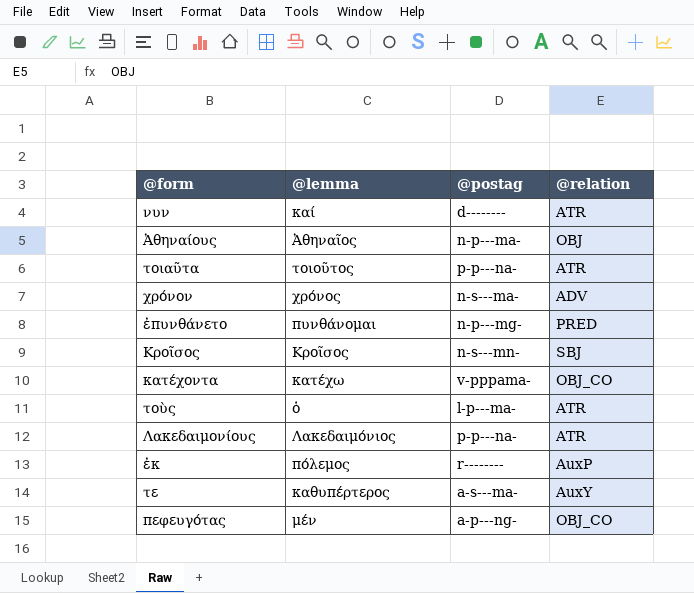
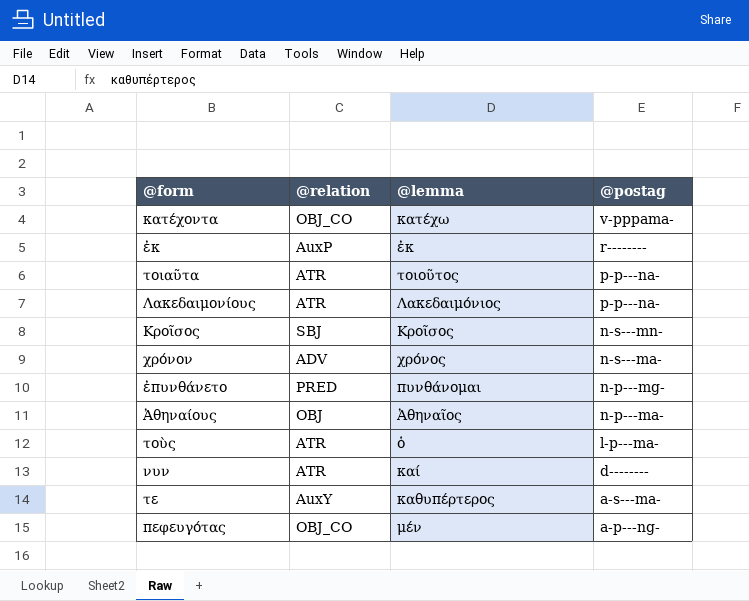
row order: none -> @postag descending
column @relation | position: 4 -> 2
ἐκ | @lemma: πόλεμος -> ἐκ

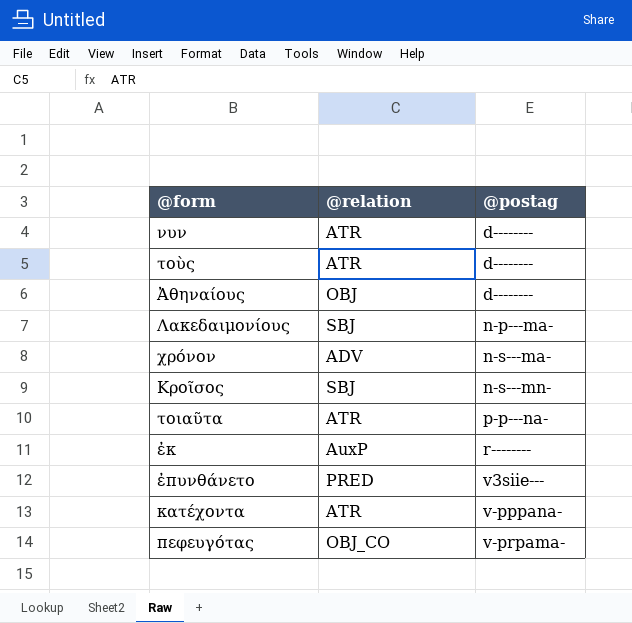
row order: @postag descending -> @postag ascending
column @lemma | position: 3 -> none
row τε: AuxY | καθυπέρτερος | a-s---ma- -> none
τοὺς | @postag: l-p---ma- -> d--------
Ἀθηναίους | @postag: n-p---ma- -> d--------
Λακεδαιμονίους | @relation: ATR -> SBJ
Λακεδαιμονίους | @postag: p-p---na- -> n-p---ma-
ἐπυνθάνετο | @postag: n-p---mg- -> v3siie---
κατέχοντα | @relation: OBJ_CO -> ATR
κατέχοντα | @postag: v-pppama- -> v-pppana-
πεφευγότας | @postag: a-p---ng- -> v-prpama-

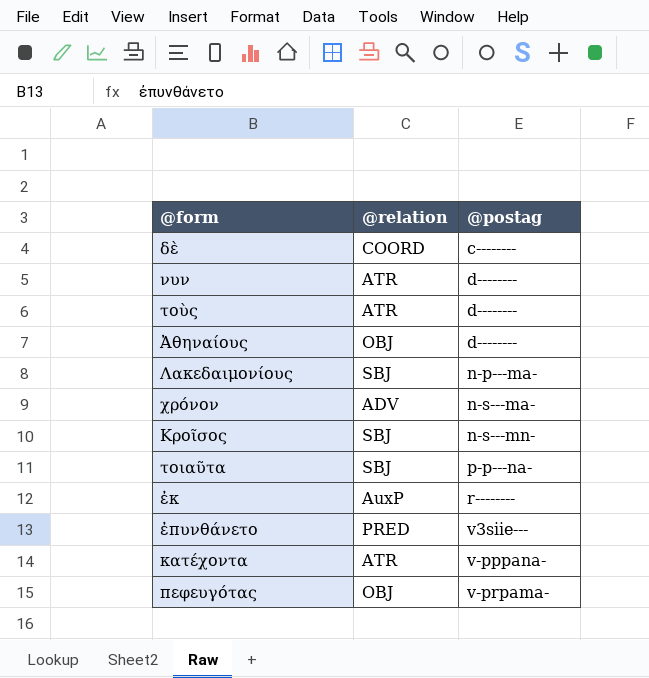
row δὲ: none -> COORD | c--------
τοιαῦτα | @relation: ATR -> SBJ
πεφευγότας | @relation: OBJ_CO -> OBJ

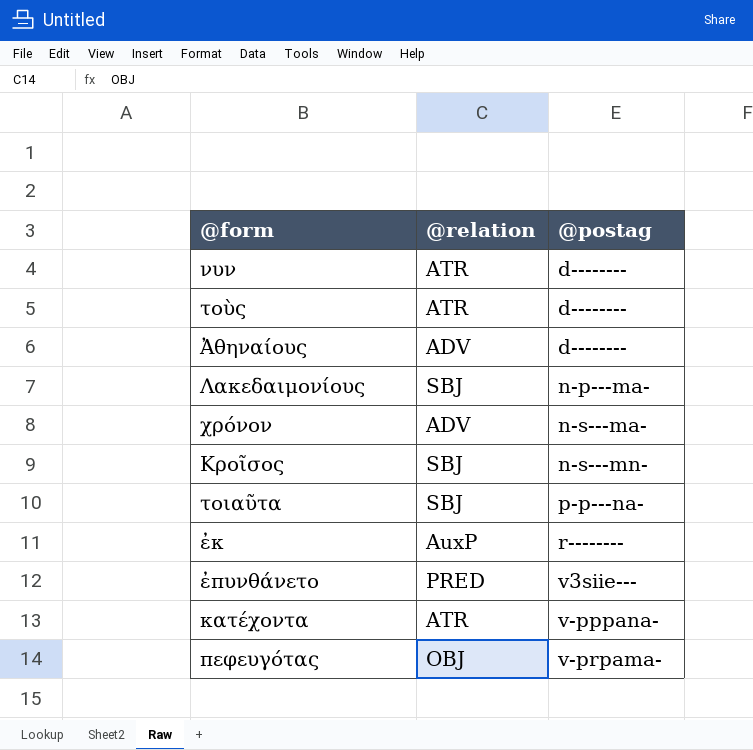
row δὲ: COORD | c-------- -> none
Ἀθηναίους | @relation: OBJ -> ADV

